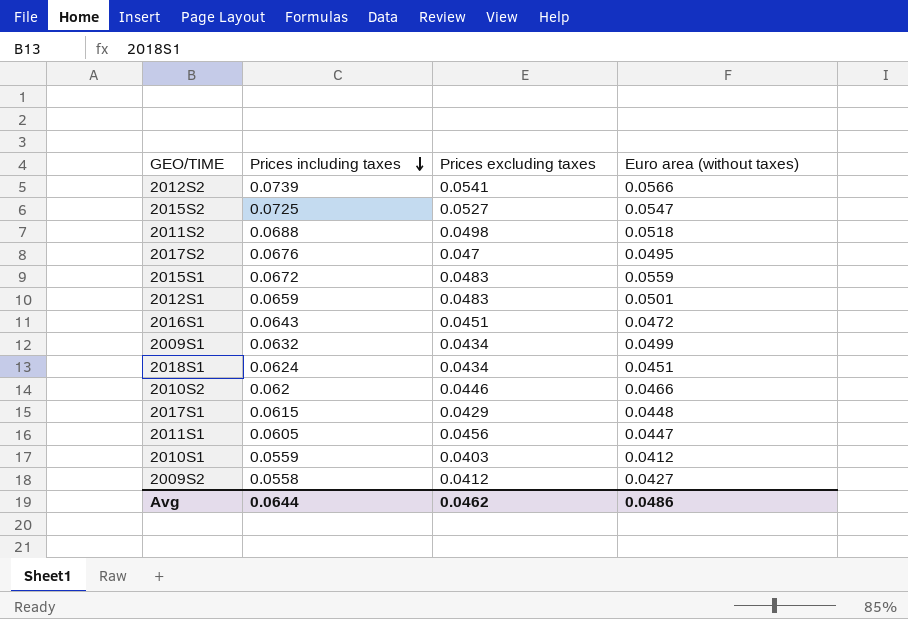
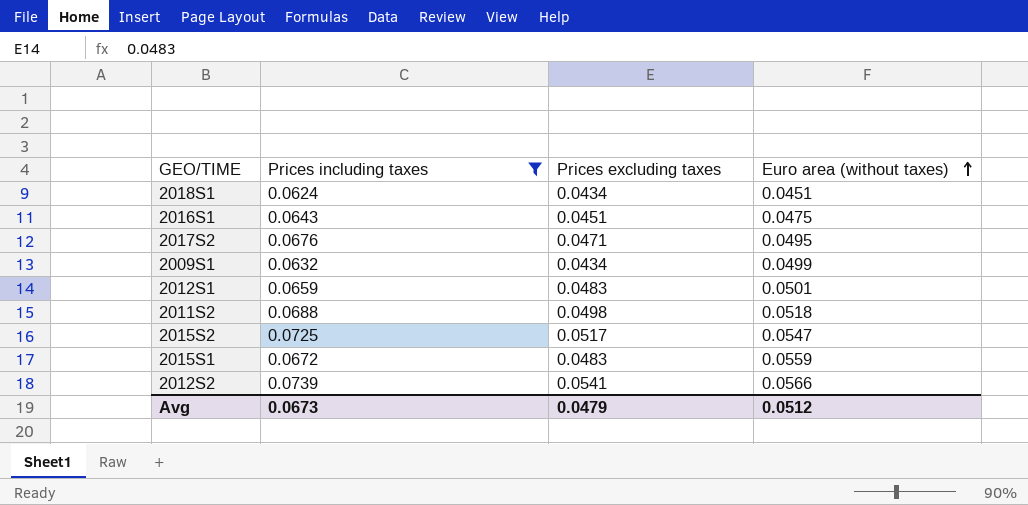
filter: none -> Prices including taxes >= 0.0624
row order: Prices including taxes descending -> Euro area (without taxes) ascending
2016S1 | Euro area (without taxes): 0.0472 -> 0.0475
2017S2 | Prices excluding taxes: 0.047 -> 0.0471
2015S2 | Prices excluding taxes: 0.0527 -> 0.0517
Avg | Prices including taxes: 0.0644 -> 0.0673
Avg | Prices excluding taxes: 0.0462 -> 0.0479
Avg | Euro area (without taxes): 0.0486 -> 0.0512

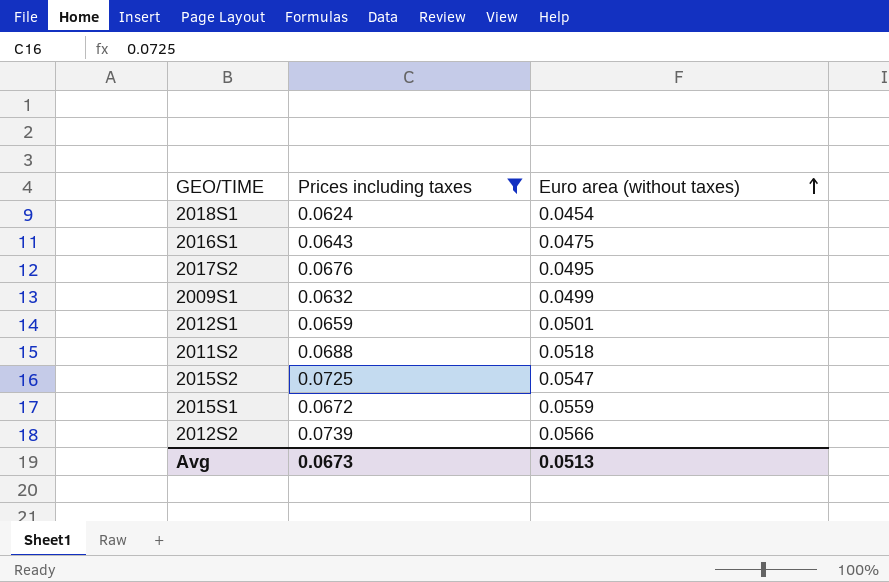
column Prices excluding taxes | position: 3 -> none
2018S1 | Euro area (without taxes): 0.0451 -> 0.0454
Avg | Euro area (without taxes): 0.0512 -> 0.0513

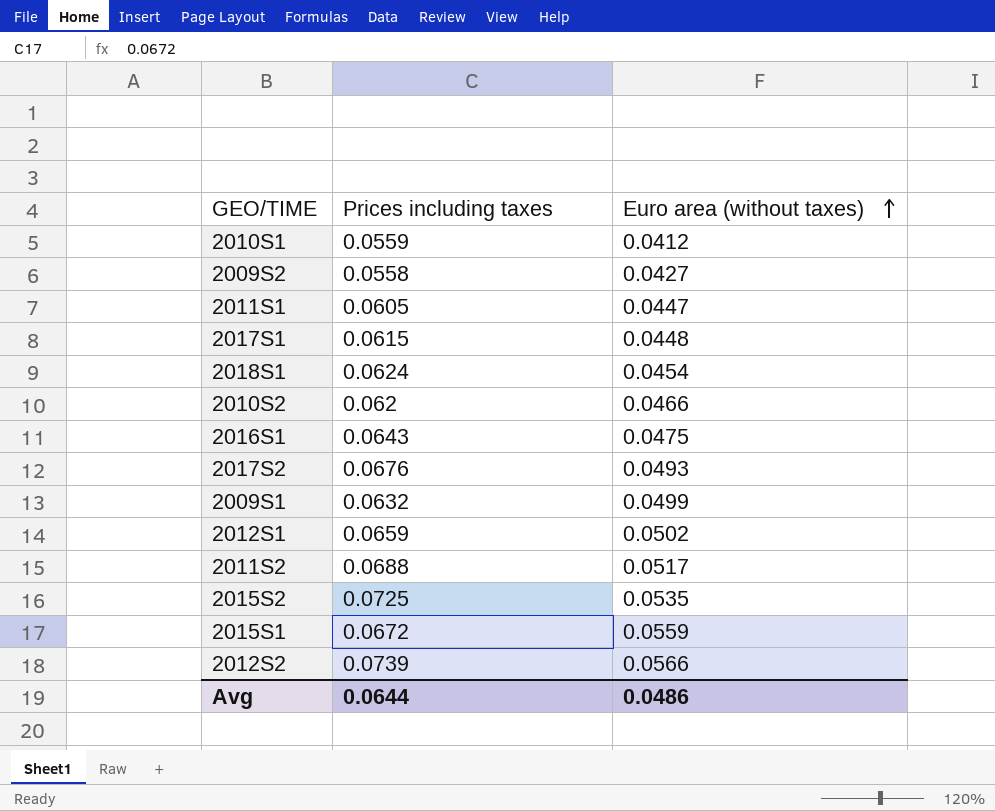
filter: Prices including taxes >= 0.0624 -> none
2017S2 | Euro area (without taxes): 0.0495 -> 0.0493
2012S1 | Euro area (without taxes): 0.0501 -> 0.0502
2011S2 | Euro area (without taxes): 0.0518 -> 0.0517
2015S2 | Euro area (without taxes): 0.0547 -> 0.0535
Avg | Prices including taxes: 0.0673 -> 0.0644
Avg | Euro area (without taxes): 0.0513 -> 0.0486

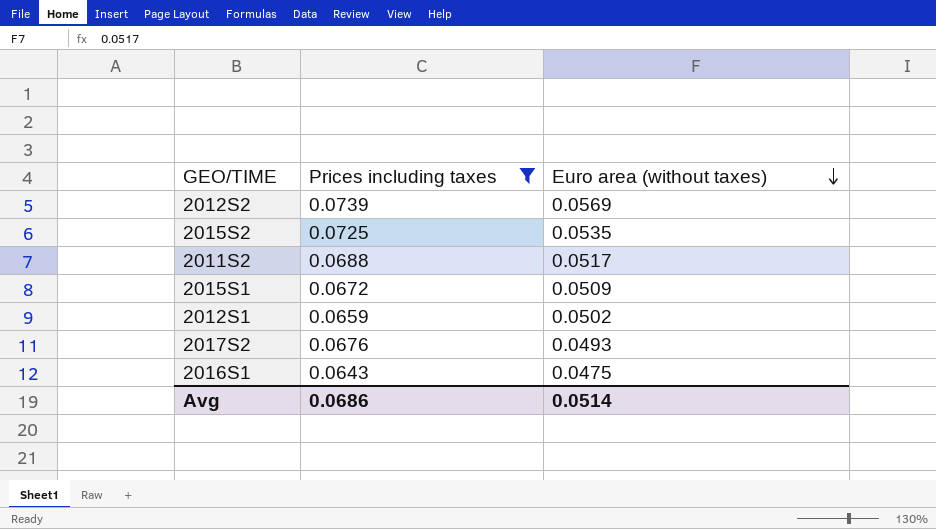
filter: none -> Prices including taxes >= 0.0643
row order: Euro area (without taxes) ascending -> Euro area (without taxes) descending
2012S2 | Euro area (without taxes): 0.0566 -> 0.0569
2015S1 | Euro area (without taxes): 0.0559 -> 0.0509
Avg | Prices including taxes: 0.0644 -> 0.0686
Avg | Euro area (without taxes): 0.0486 -> 0.0514

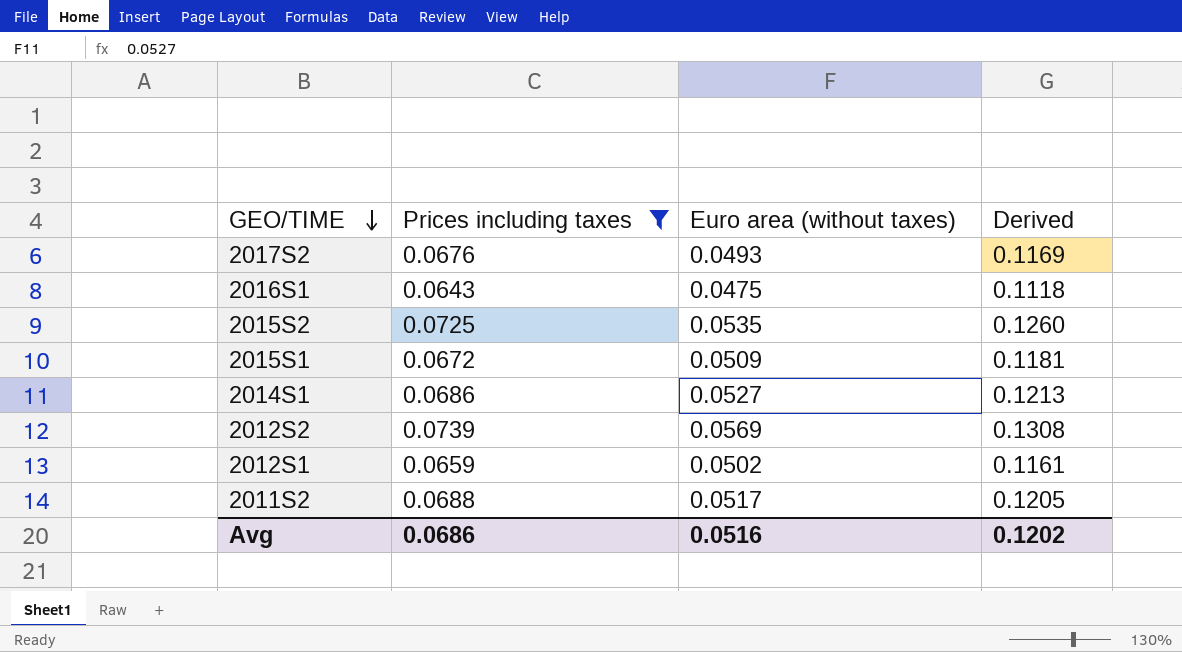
row order: Euro area (without taxes) descending -> GEO/TIME descending
column Derived | formula: none -> [Prices including taxes] + [Euro area (without taxes)]
row 2014S1: none -> 0.0686 | 0.0527 | 0.1213
Avg | Euro area (without taxes): 0.0514 -> 0.0516

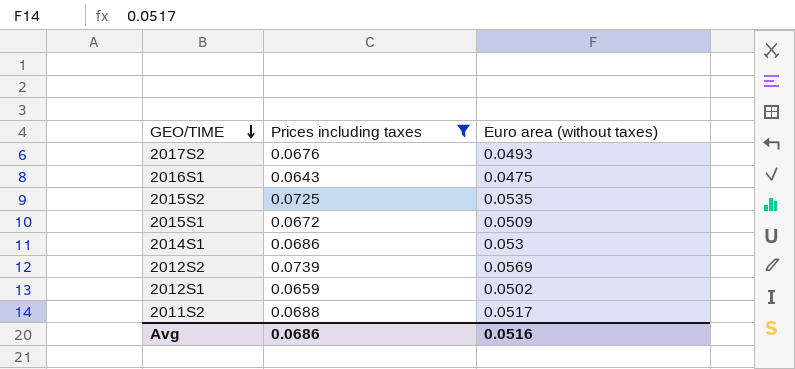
column Derived | formula: [Prices including taxes] + [Euro area (without taxes)] -> none
2014S1 | Euro area (without taxes): 0.0527 -> 0.053

